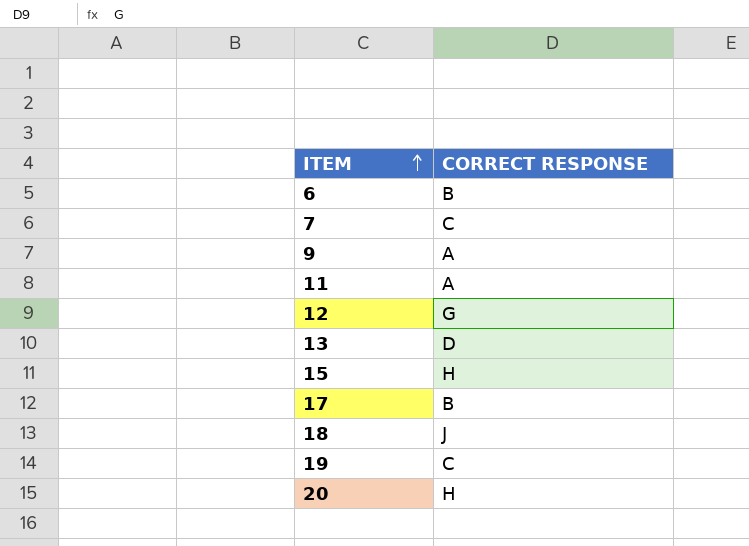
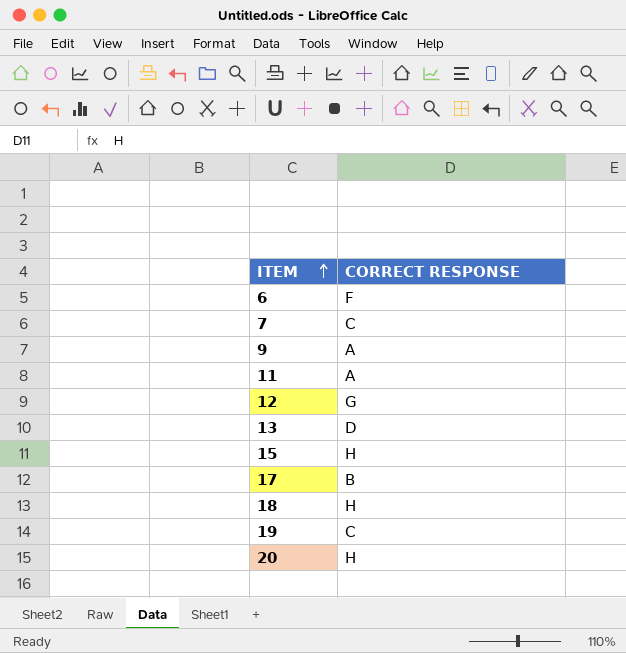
6 | CORRECT RESPONSE: B -> F
18 | CORRECT RESPONSE: J -> H

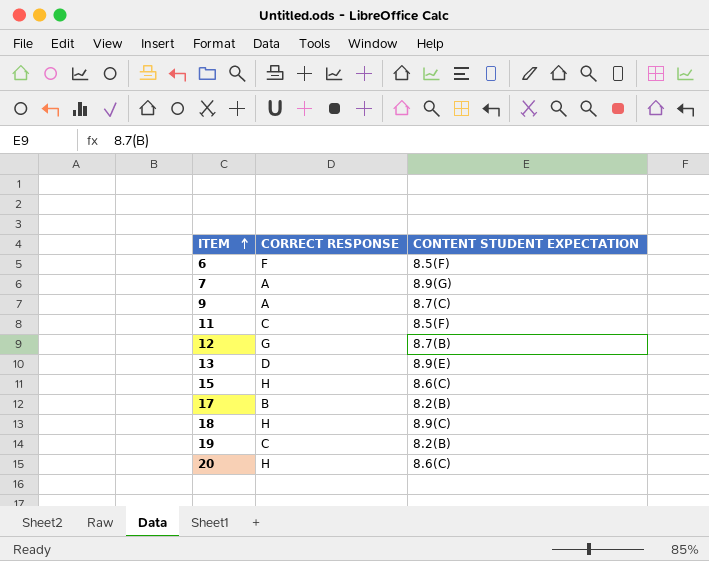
column CONTENT STUDENT EXPECTATION | position: none -> 3
7 | CORRECT RESPONSE: C -> A
11 | CORRECT RESPONSE: A -> C

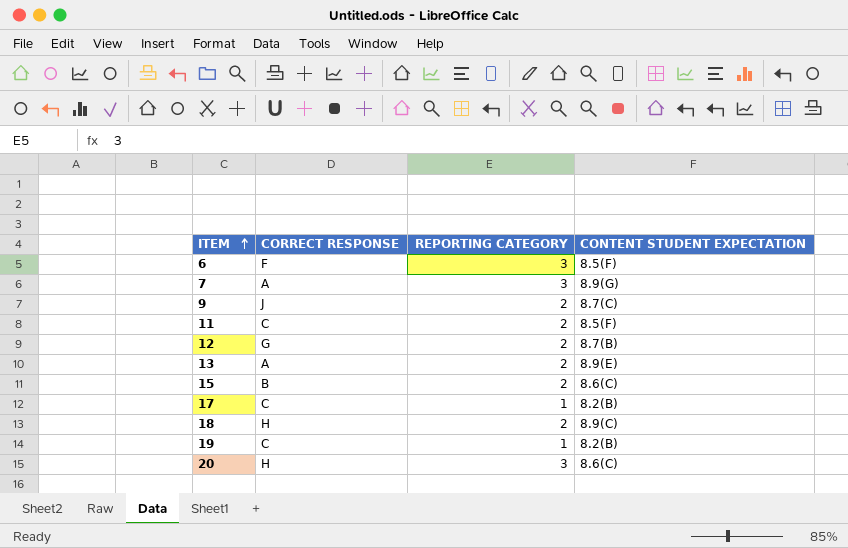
column REPORTING CATEGORY | position: none -> 3
9 | CORRECT RESPONSE: A -> J
13 | CORRECT RESPONSE: D -> A
15 | CORRECT RESPONSE: H -> B
17 | CORRECT RESPONSE: B -> C

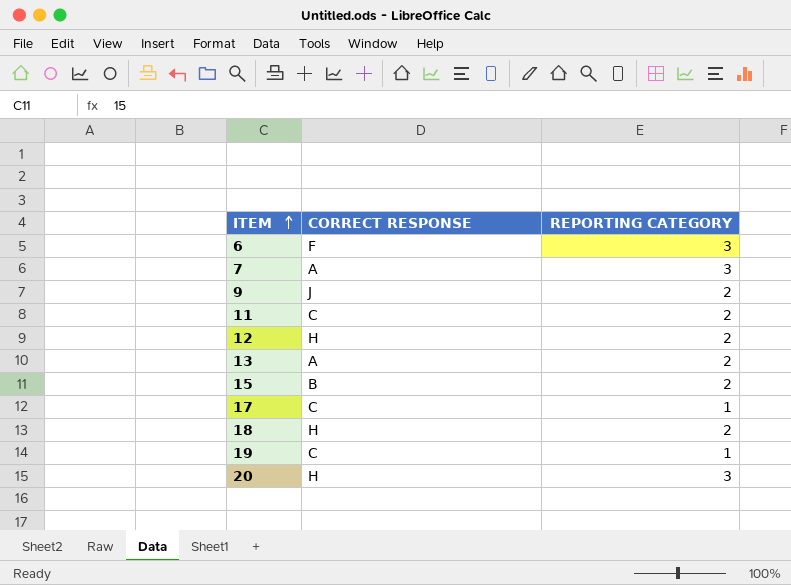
column CONTENT STUDENT EXPECTATION | position: 4 -> none
12 | CORRECT RESPONSE: G -> H

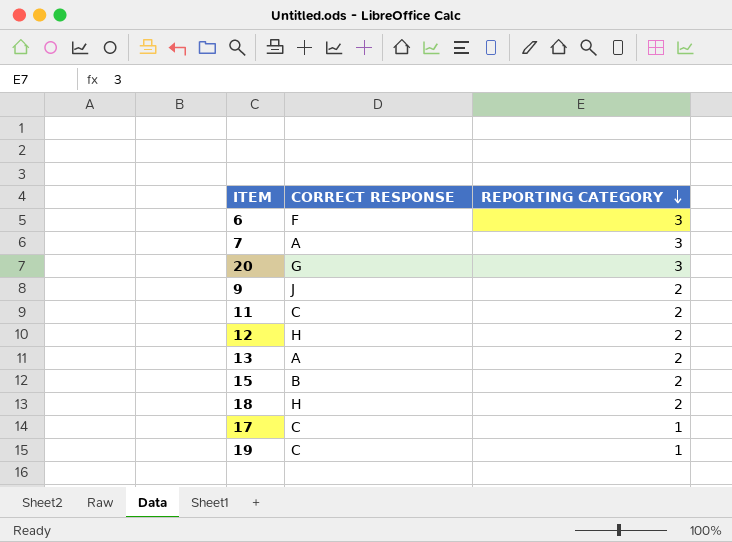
row order: ITEM ascending -> REPORTING CATEGORY descending
20 | CORRECT RESPONSE: H -> G

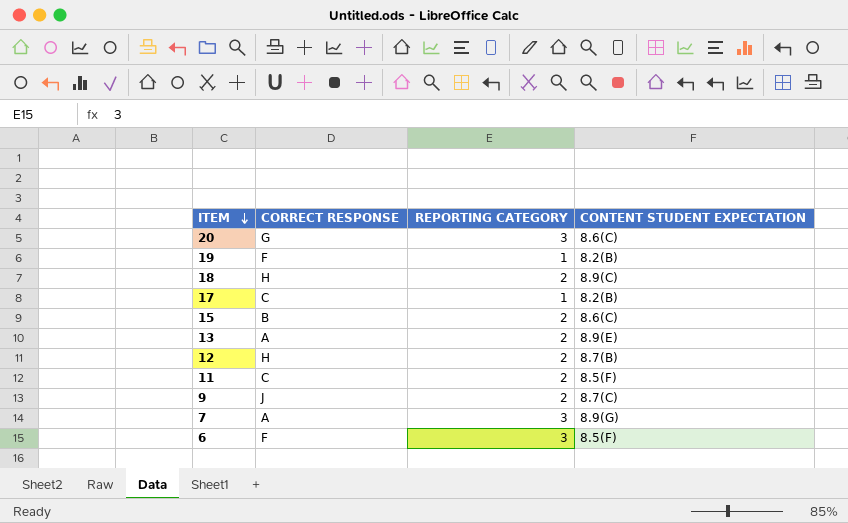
row order: REPORTING CATEGORY descending -> ITEM descending
column CONTENT STUDENT EXPECTATION | position: none -> 4
19 | CORRECT RESPONSE: C -> F

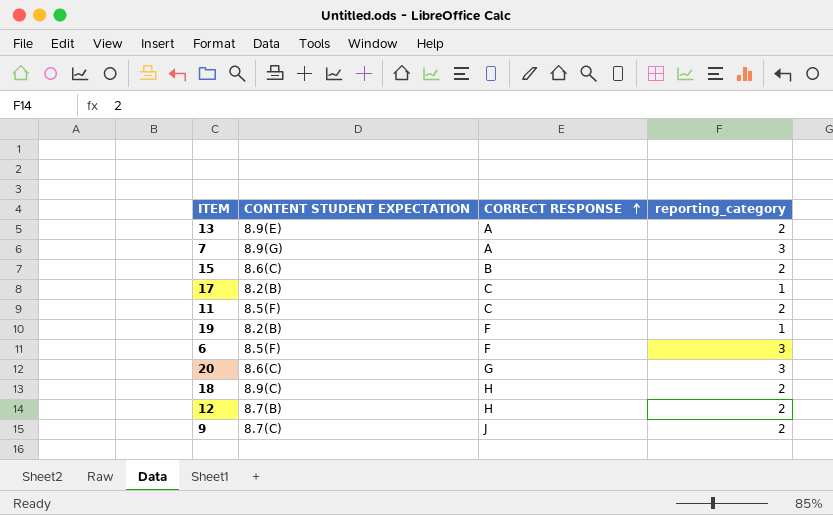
row order: ITEM descending -> CORRECT RESPONSE ascending
column CONTENT STUDENT EXPECTATION | position: 4 -> 2
column name: REPORTING CATEGORY -> reporting_category

